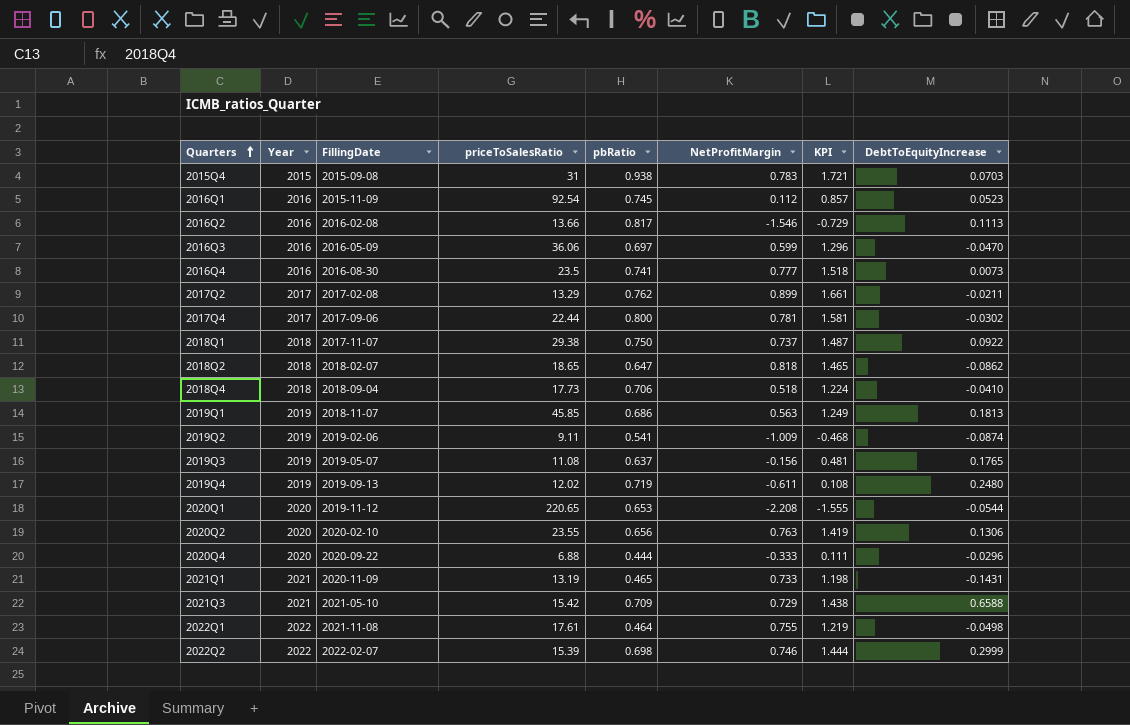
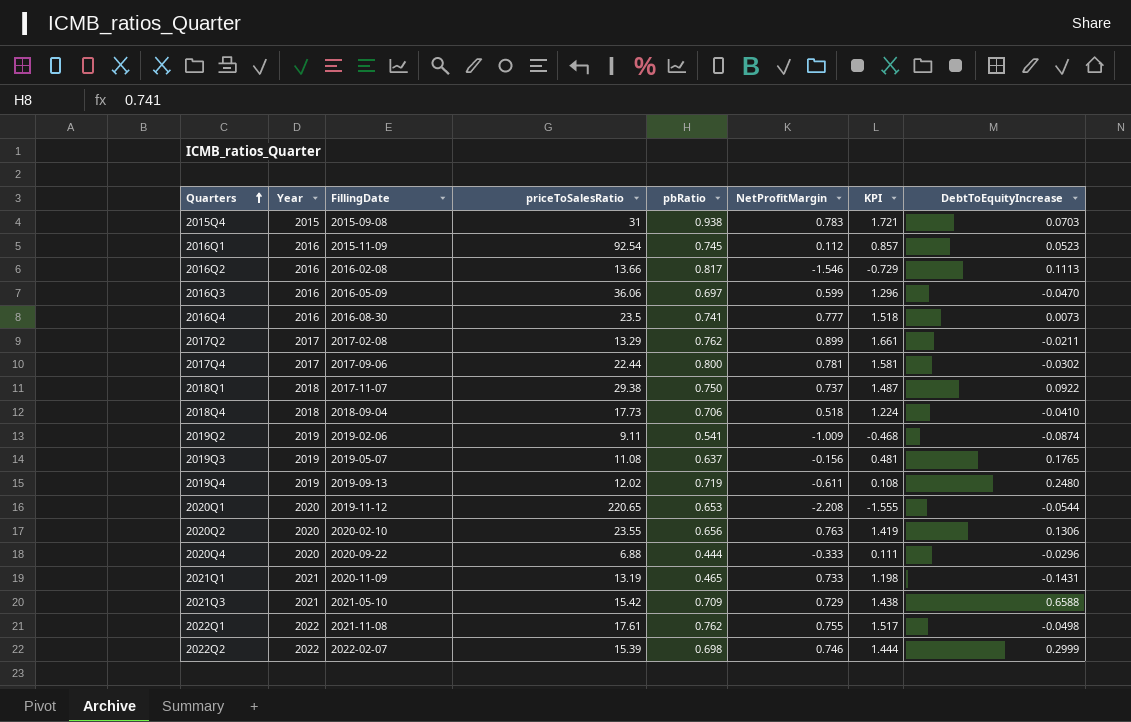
row 2018Q2: 2018 | 2018-02-07 | 18.65 | 0.647 | 0.818 | 1.465 | -0.0862 -> none
row 2019Q1: 2019 | 2018-11-07 | 45.85 | 0.686 | 0.563 | 1.249 | 0.1813 -> none
2022Q1 | pbRatio: 0.464 -> 0.762
2022Q1 | KPI: 1.219 -> 1.517

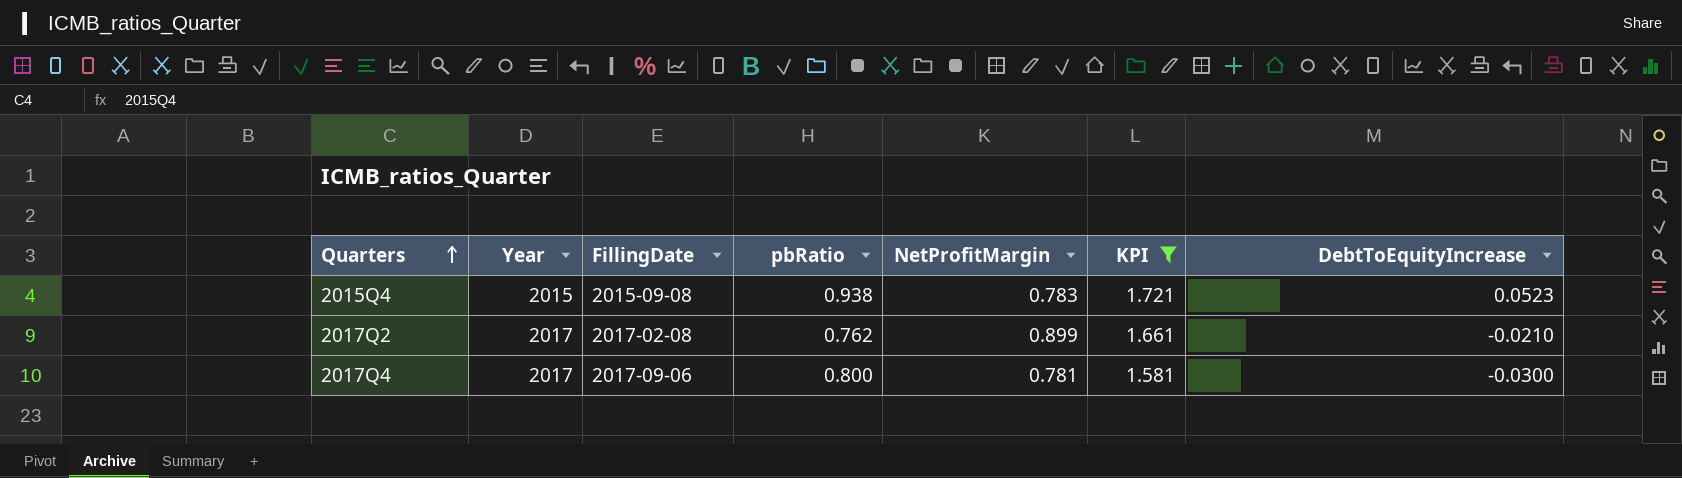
filter: none -> KPI >= 1.581
column priceToSalesRatio | position: 4 -> none
2015Q4 | DebtToEquityIncrease: 0.0703 -> 0.0523
2017Q2 | DebtToEquityIncrease: -0.0211 -> -0.0210
2017Q4 | DebtToEquityIncrease: -0.0302 -> -0.0300

